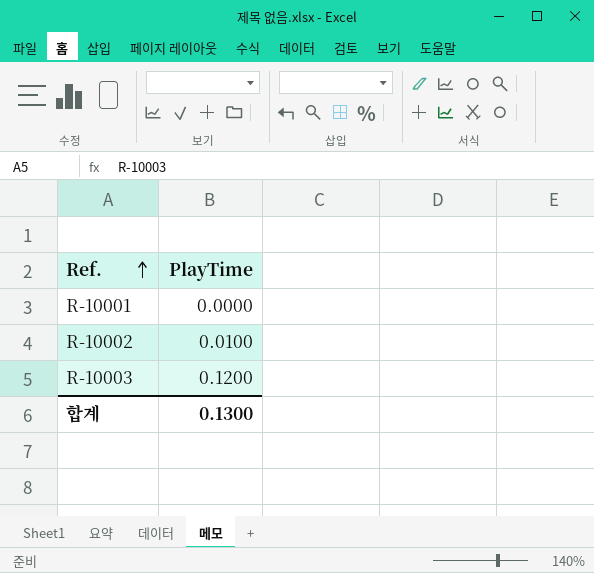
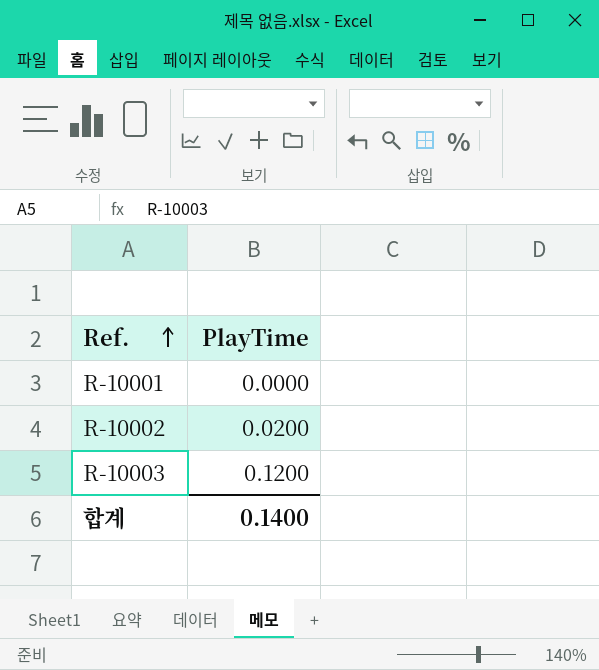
R-10002 | PlayTime: 0.0100 -> 0.0200
합계 | PlayTime: 0.1300 -> 0.1400

